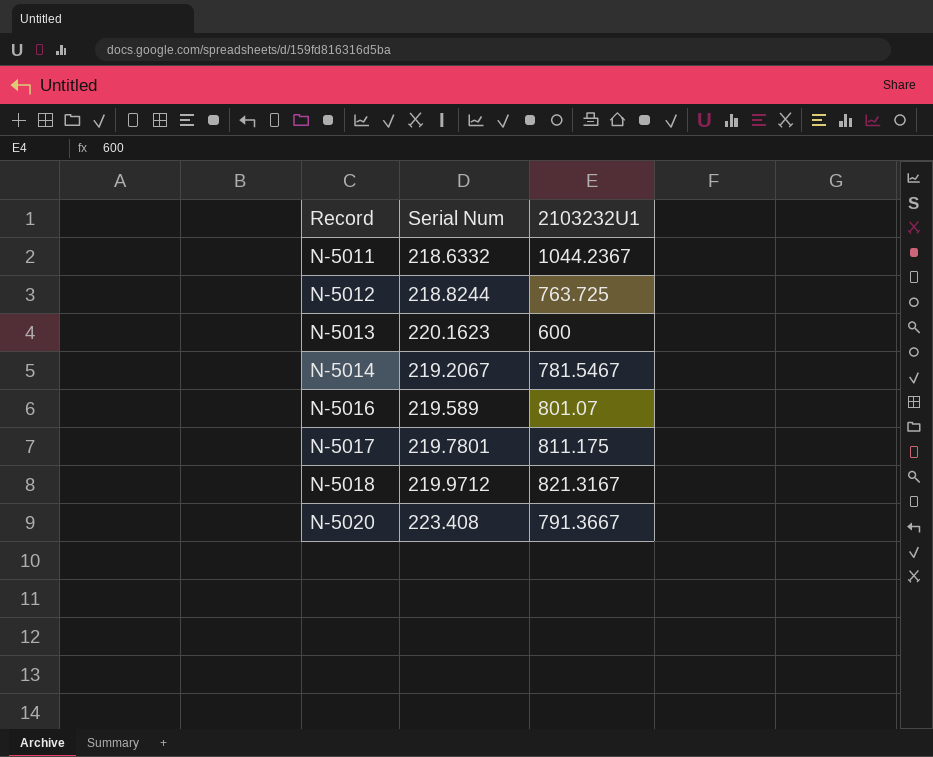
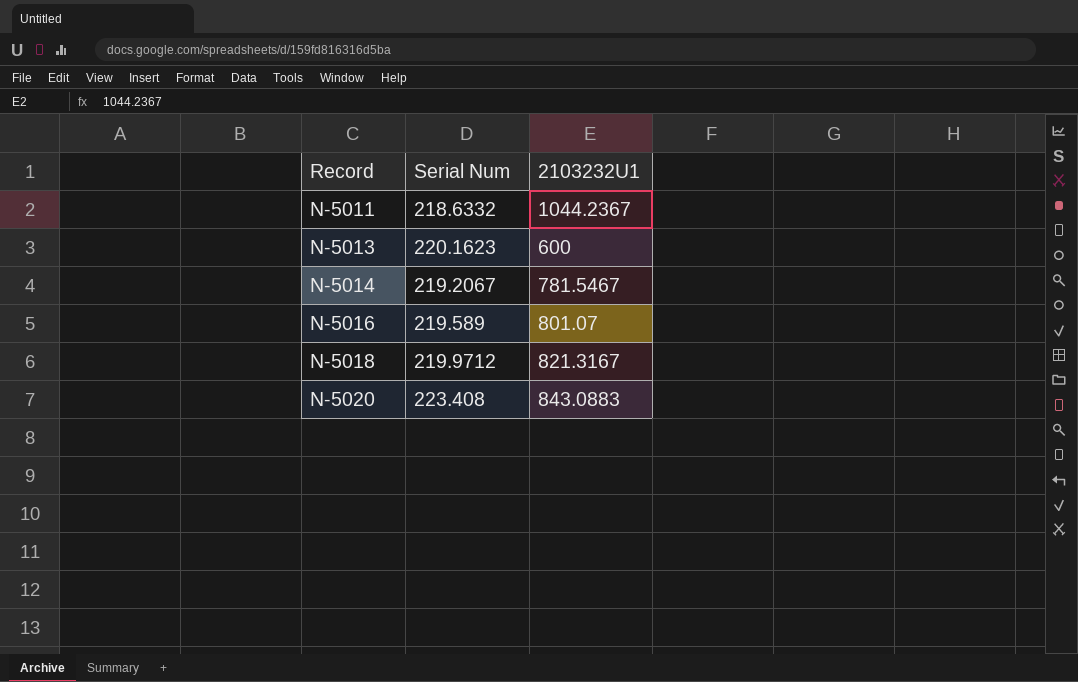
row N-5012: 218.8244 | 763.725 -> none
row N-5017: 219.7801 | 811.175 -> none
N-5020 | 2103232U1: 791.3667 -> 843.0883

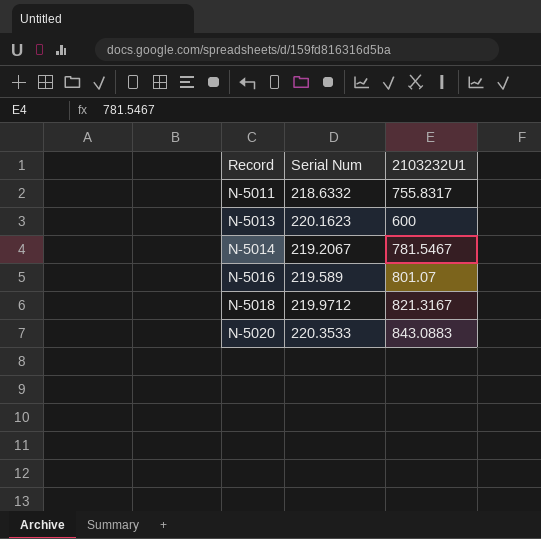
N-5011 | 2103232U1: 1044.2367 -> 755.8317
N-5020 | Serial Num: 223.408 -> 220.3533

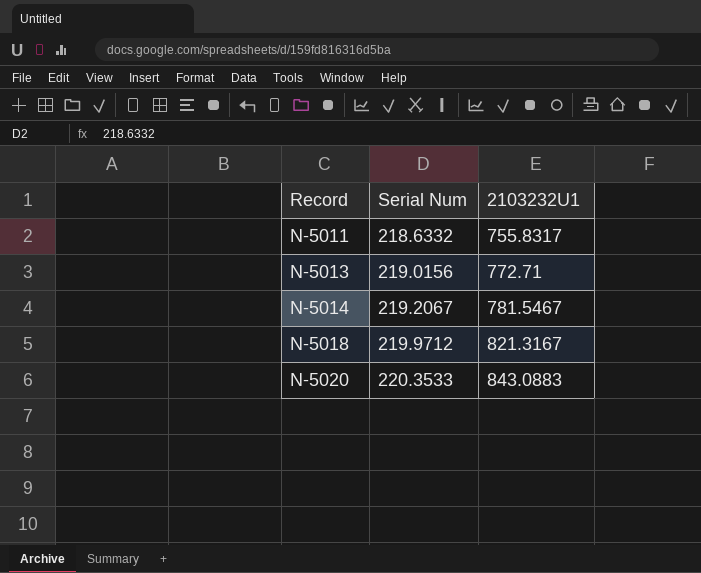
row N-5016: 219.589 | 801.07 -> none
N-5013 | Serial Num: 220.1623 -> 219.0156
N-5013 | 2103232U1: 600 -> 772.71

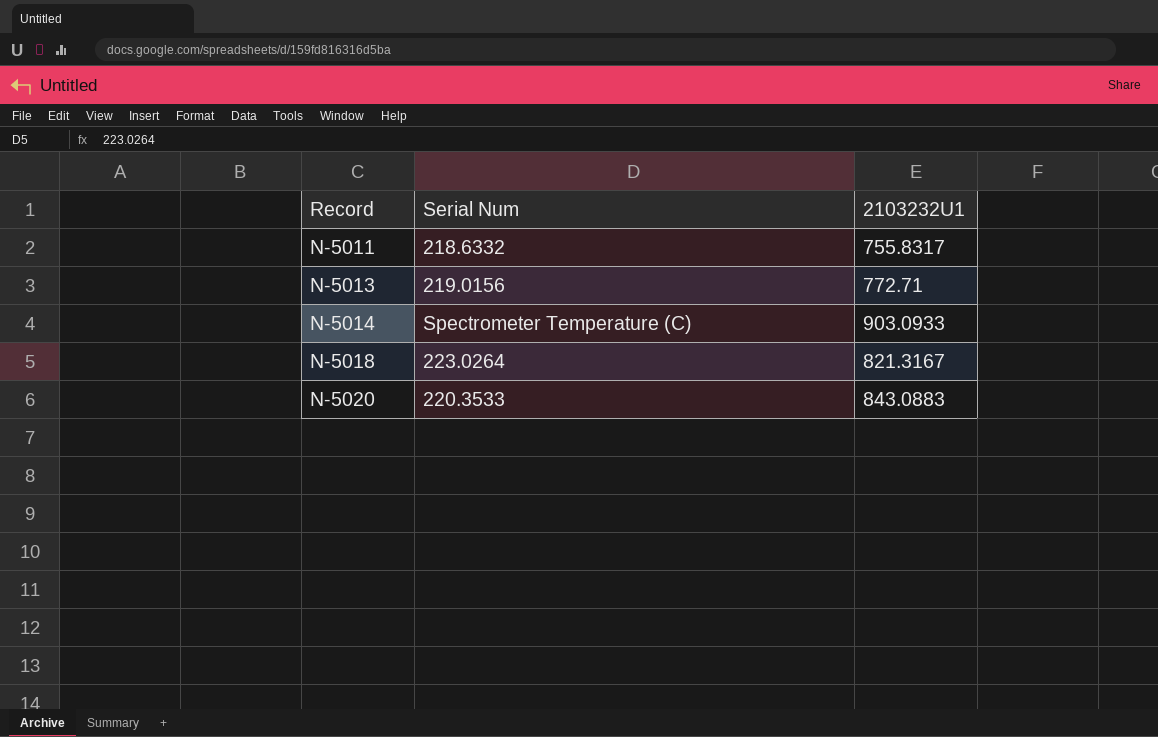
N-5014 | Serial Num: 219.2067 -> Spectrometer Temperature (C)
N-5014 | 2103232U1: 781.5467 -> 903.0933
N-5018 | Serial Num: 219.9712 -> 223.0264

